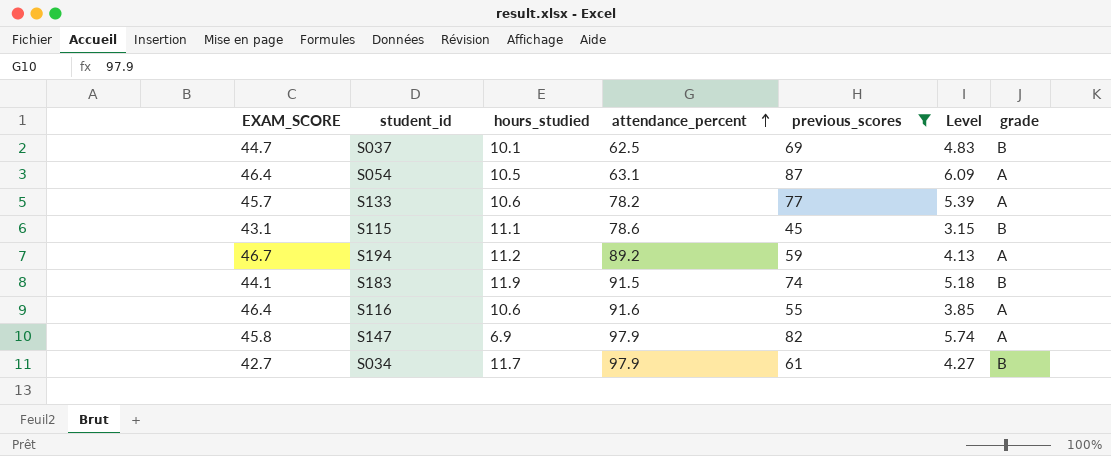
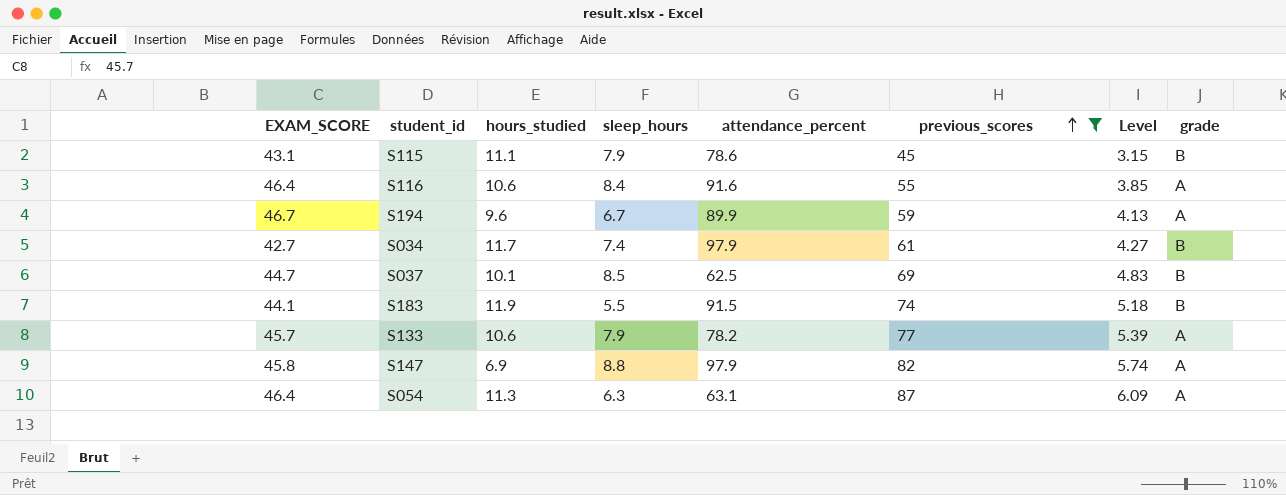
row order: attendance_percent ascending -> previous_scores ascending
column sleep_hours | position: none -> 4
S194 | hours_studied: 11.2 -> 9.6
S194 | attendance_percent: 89.2 -> 89.9
S054 | hours_studied: 10.5 -> 11.3

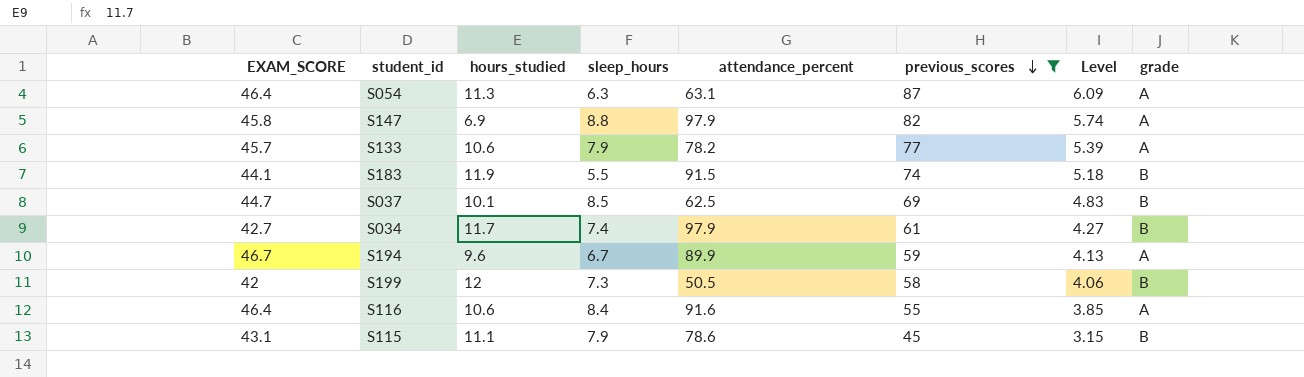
row order: previous_scores ascending -> previous_scores descending
row S199: none -> 42 | 12 | 7.3 | 50.5 | 58 | 4.06 | B

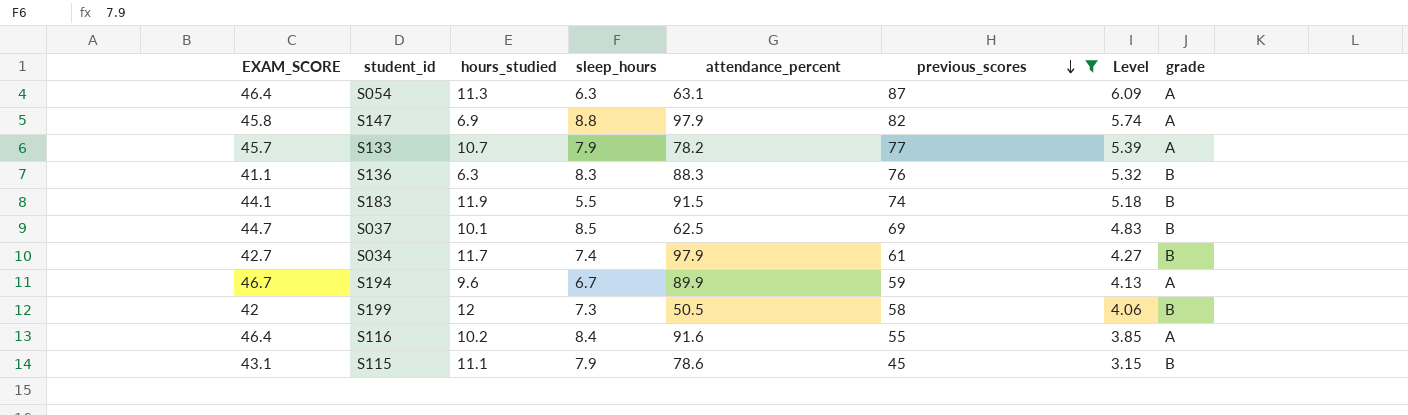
S133 | hours_studied: 10.6 -> 10.7
row S136: none -> 41.1 | 6.3 | 8.3 | 88.3 | 76 | 5.32 | B
S116 | hours_studied: 10.6 -> 10.2

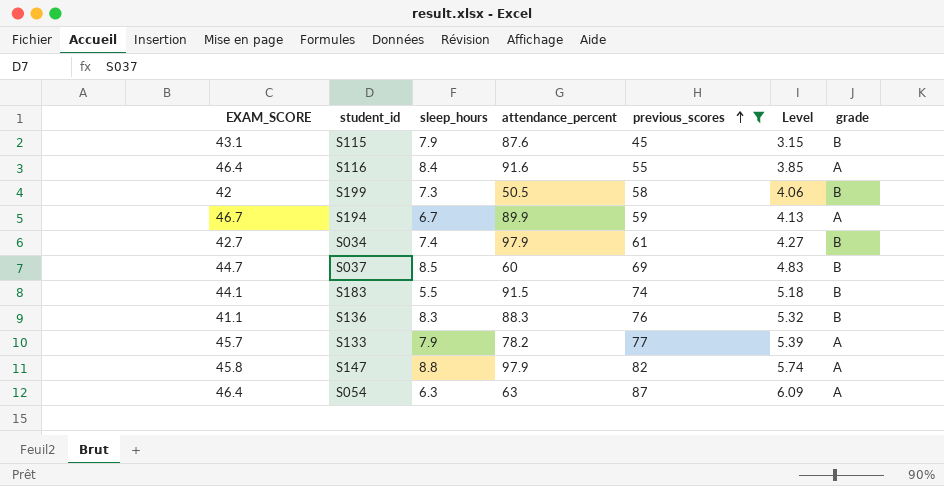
row order: previous_scores descending -> previous_scores ascending
column hours_studied | position: 3 -> none
S115 | attendance_percent: 78.6 -> 87.6
S037 | attendance_percent: 62.5 -> 60
S054 | attendance_percent: 63.1 -> 63

